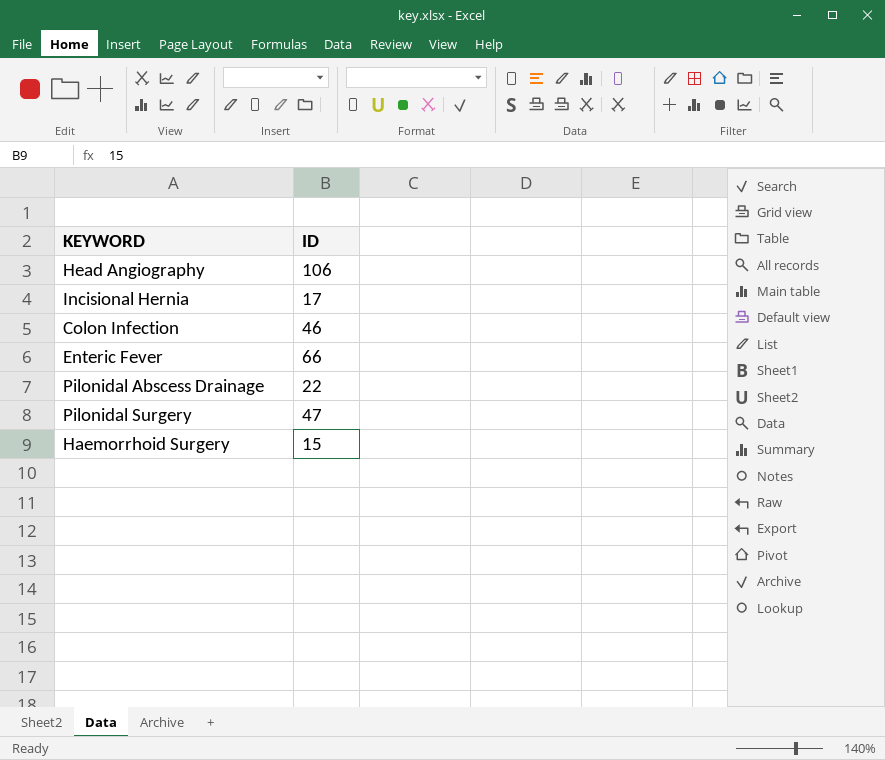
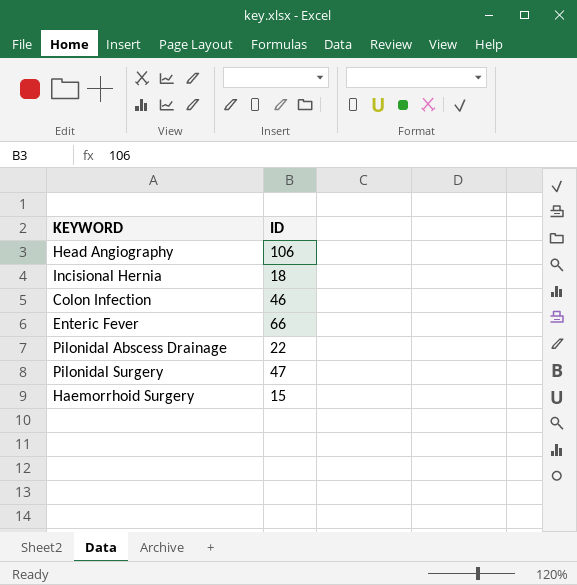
Incisional Hernia | ID: 17 -> 18

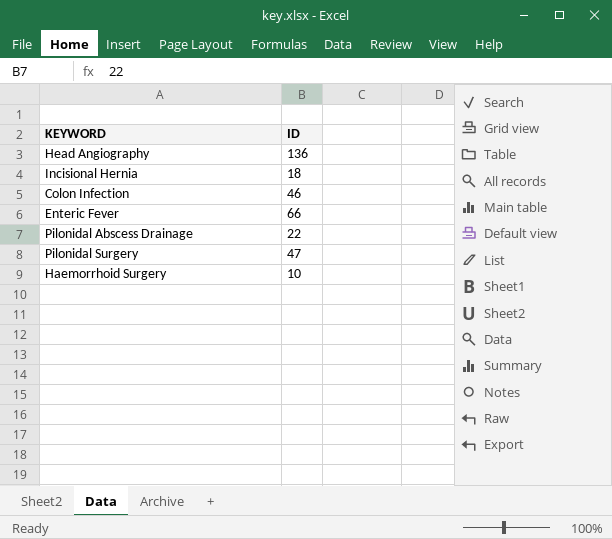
Head Angiography | ID: 106 -> 136
Haemorrhoid Surgery | ID: 15 -> 10

